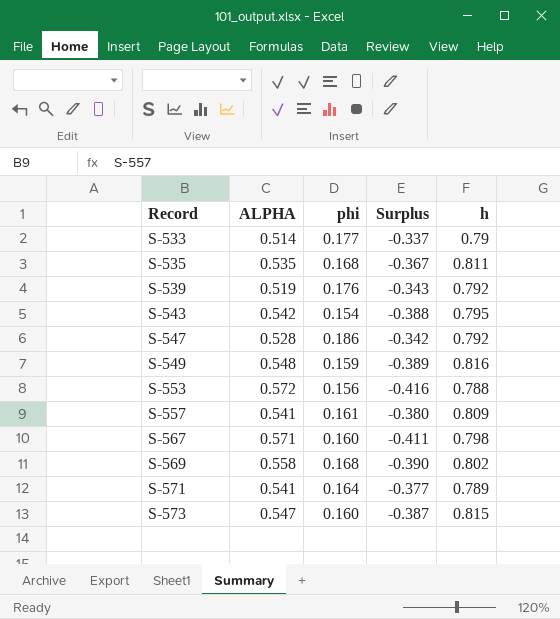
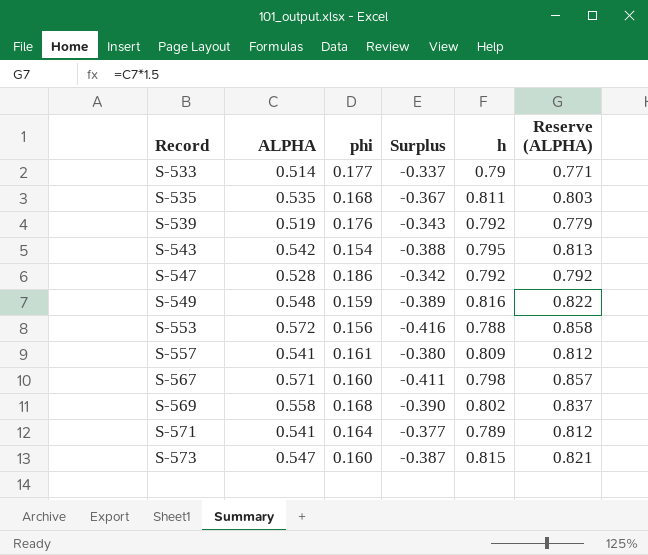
column Reserve (ALPHA) | formula: none -> [ALPHA] * 1.5

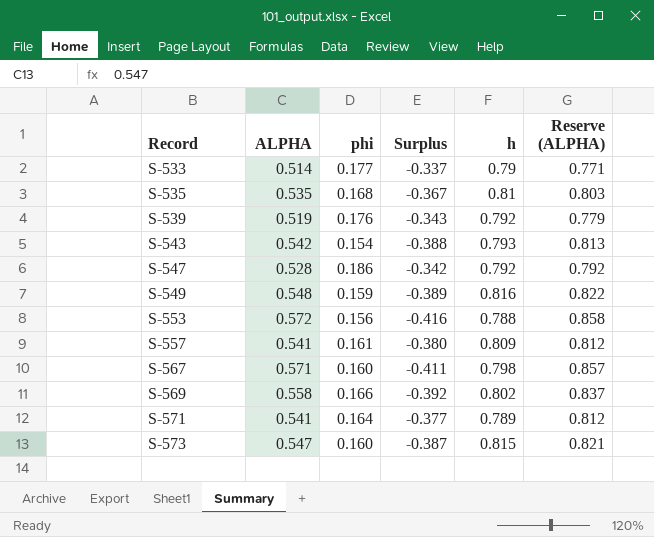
S-535 | h: 0.811 -> 0.81
S-543 | h: 0.795 -> 0.793
S-569 | phi: 0.168 -> 0.166
S-569 | Surplus: -0.390 -> -0.392

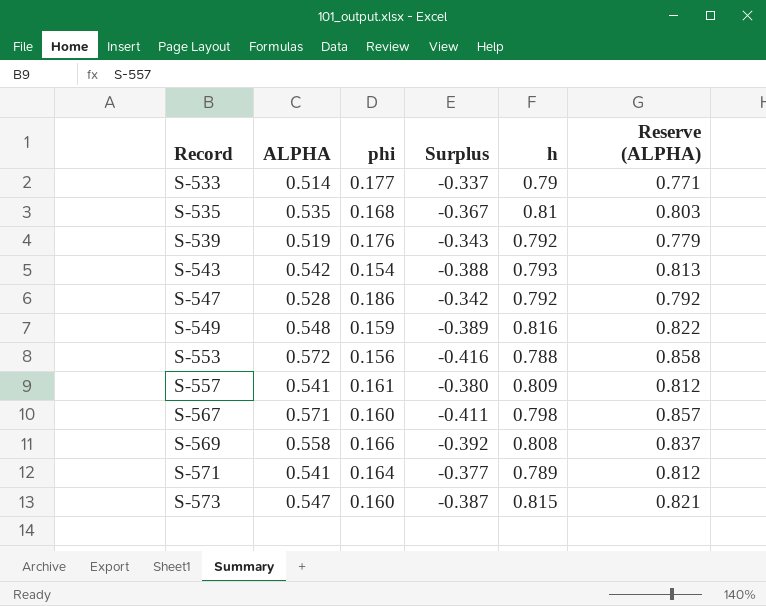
S-569 | h: 0.802 -> 0.808

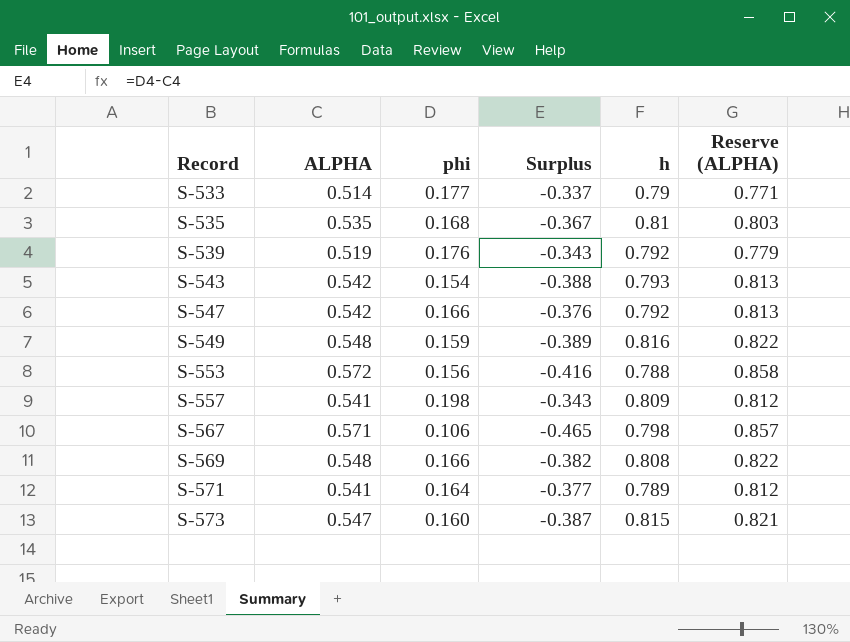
S-547 | ALPHA: 0.528 -> 0.542
S-547 | phi: 0.186 -> 0.166
S-547 | Surplus: -0.342 -> -0.376
S-547 | Reserve (ALPHA): 0.792 -> 0.813
S-557 | phi: 0.161 -> 0.198
S-557 | Surplus: -0.380 -> -0.343
S-567 | phi: 0.160 -> 0.106
S-567 | Surplus: -0.411 -> -0.465
S-569 | ALPHA: 0.558 -> 0.548
S-569 | Surplus: -0.392 -> -0.382
S-569 | Reserve (ALPHA): 0.837 -> 0.822

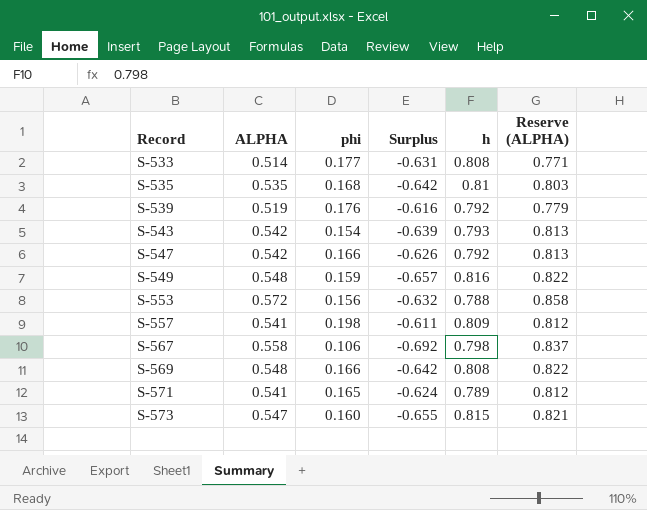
column Surplus | formula: [phi] - [ALPHA] -> [phi] - [h]
S-533 | h: 0.79 -> 0.808
S-567 | ALPHA: 0.571 -> 0.558
S-567 | Reserve (ALPHA): 0.857 -> 0.837
S-571 | phi: 0.164 -> 0.165

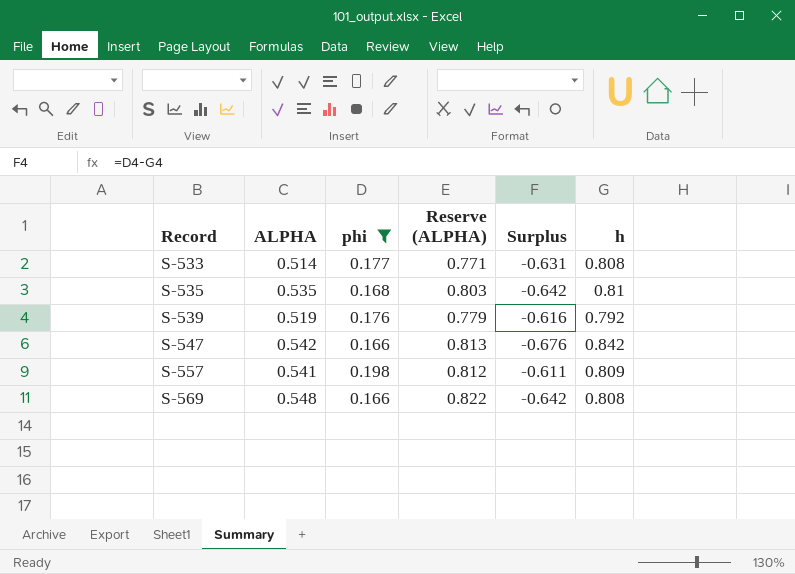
filter: none -> phi >= 0.166
column Reserve (ALPHA) | position: 6 -> 4
S-547 | Surplus: -0.626 -> -0.676
S-547 | h: 0.792 -> 0.842

